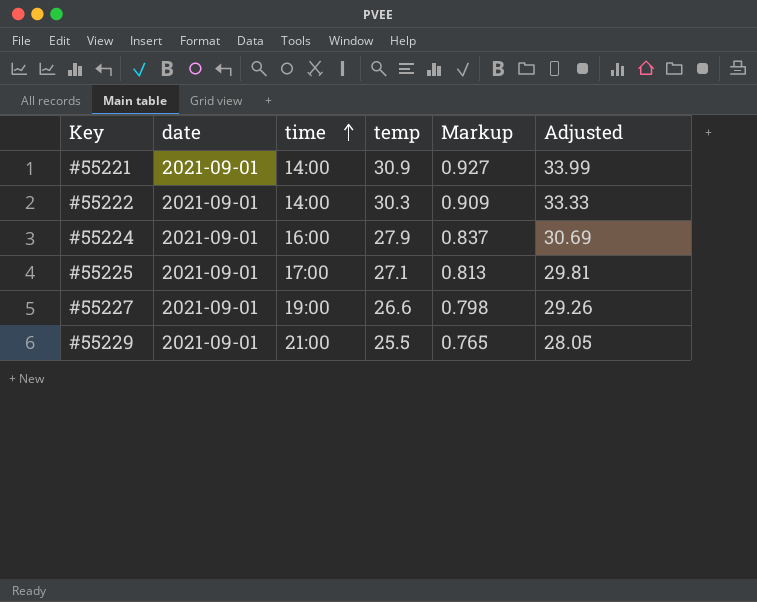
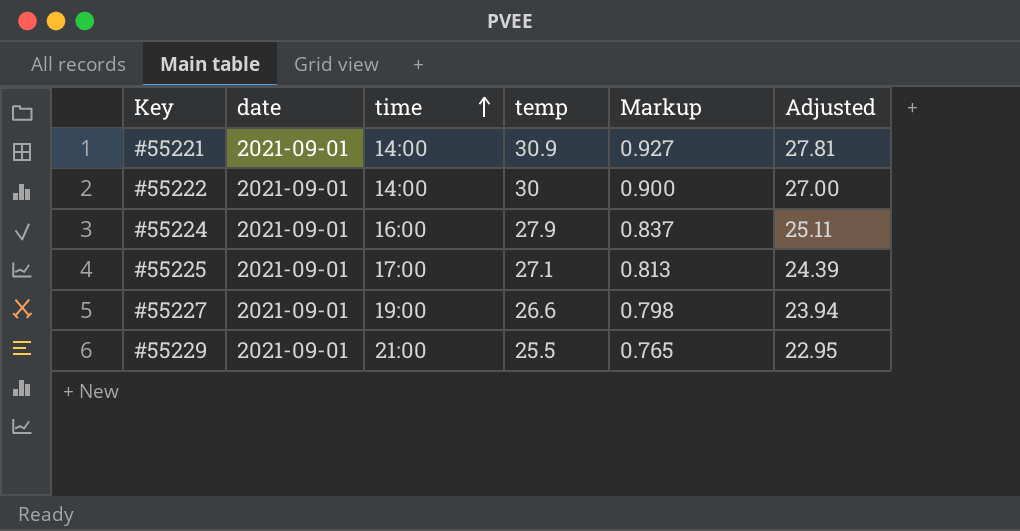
column Adjusted | formula: [temp] * 1.1 -> [temp] * 0.9
#55222 | temp: 30.3 -> 30
#55222 | Markup: 0.909 -> 0.900

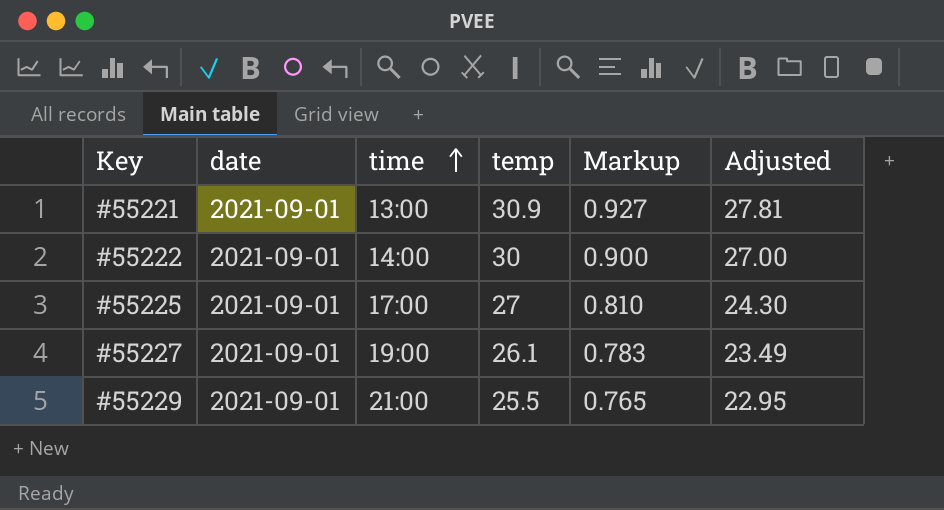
row #55224: 2021-09-01 | 16:00 | 27.9 | 0.837 | 25.11 -> none
#55221 | time: 14:00 -> 13:00
#55225 | temp: 27.1 -> 27
#55225 | Markup: 0.813 -> 0.810
#55225 | Adjusted: 24.39 -> 24.30
#55227 | temp: 26.6 -> 26.1
#55227 | Markup: 0.798 -> 0.783
#55227 | Adjusted: 23.94 -> 23.49

